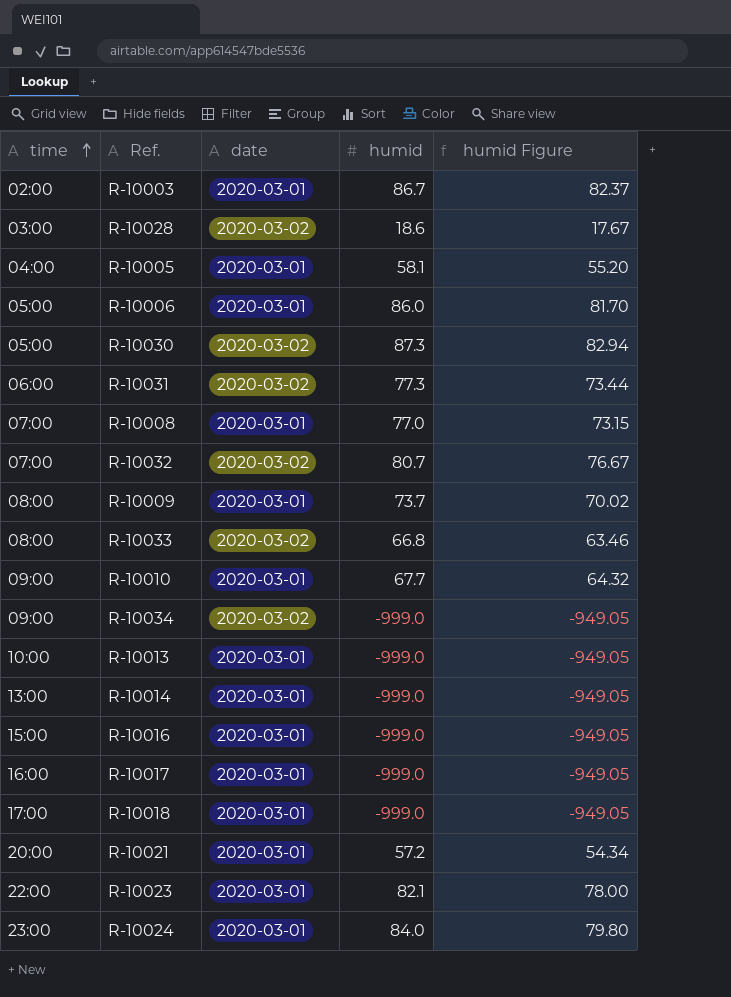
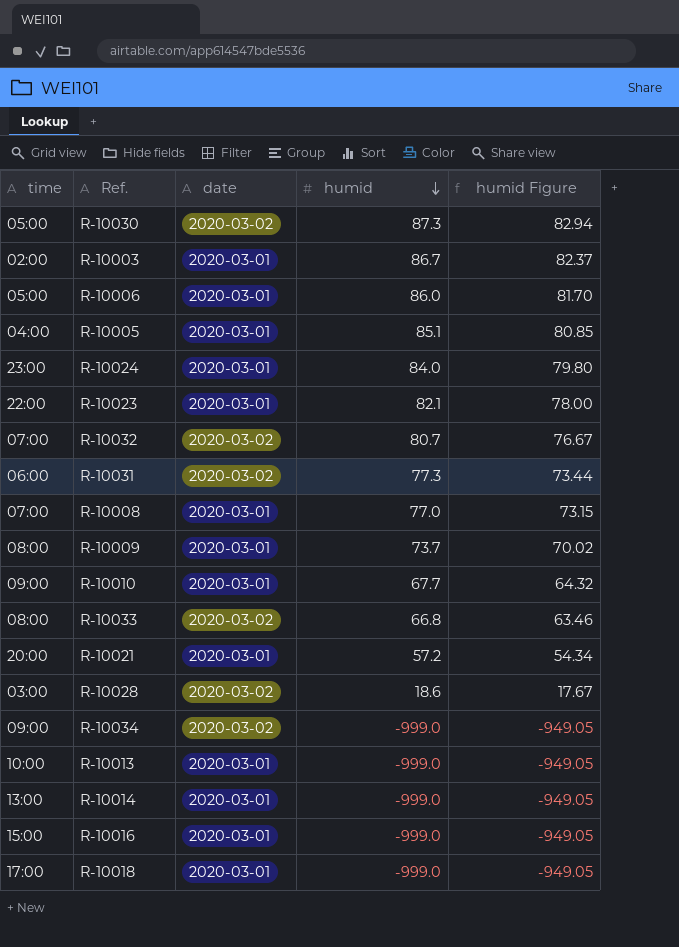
row order: time ascending -> humid descending
row R-10017: 16:00 | 2020-03-01 | -999.0 | -949.05 -> none
R-10005 | humid: 58.1 -> 85.1
R-10005 | humid Figure: 55.20 -> 80.85

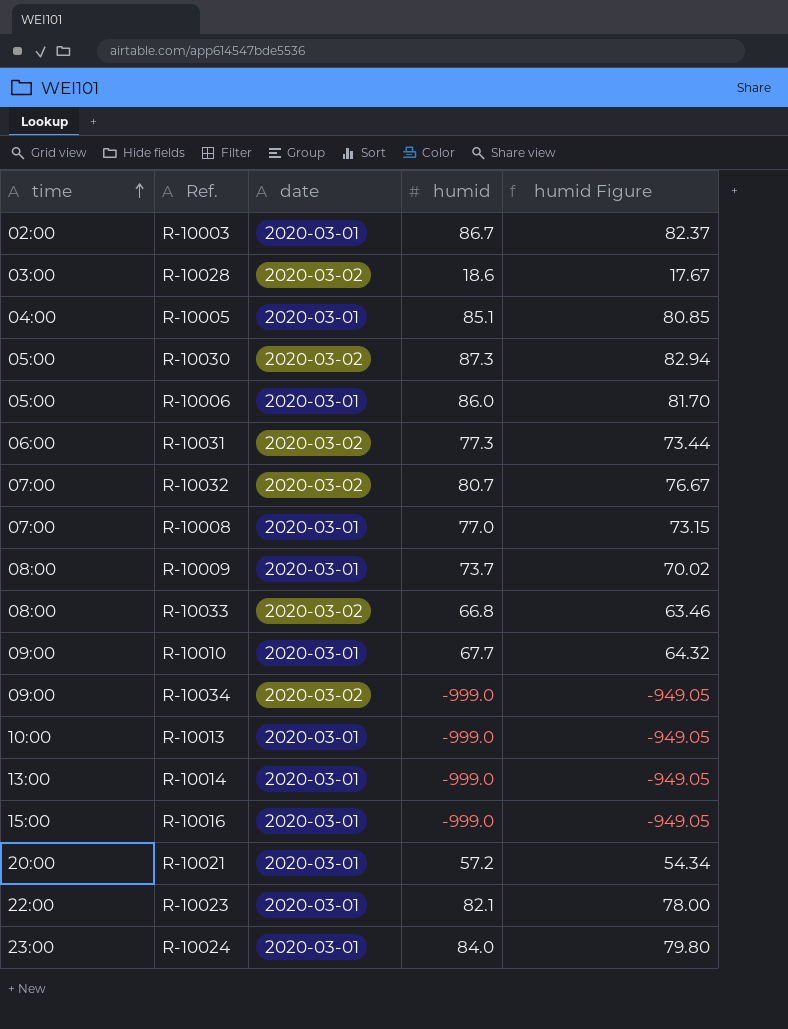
row order: humid descending -> time ascending
row R-10018: 17:00 | 2020-03-01 | -999.0 | -949.05 -> none

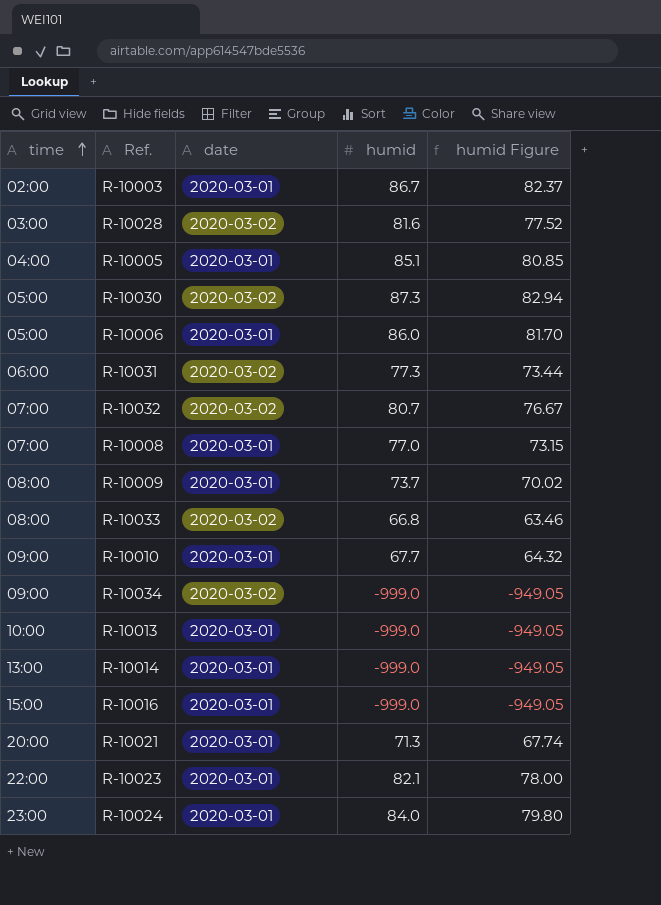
R-10028 | humid: 18.6 -> 81.6
R-10028 | humid Figure: 17.67 -> 77.52
R-10021 | humid: 57.2 -> 71.3
R-10021 | humid Figure: 54.34 -> 67.74

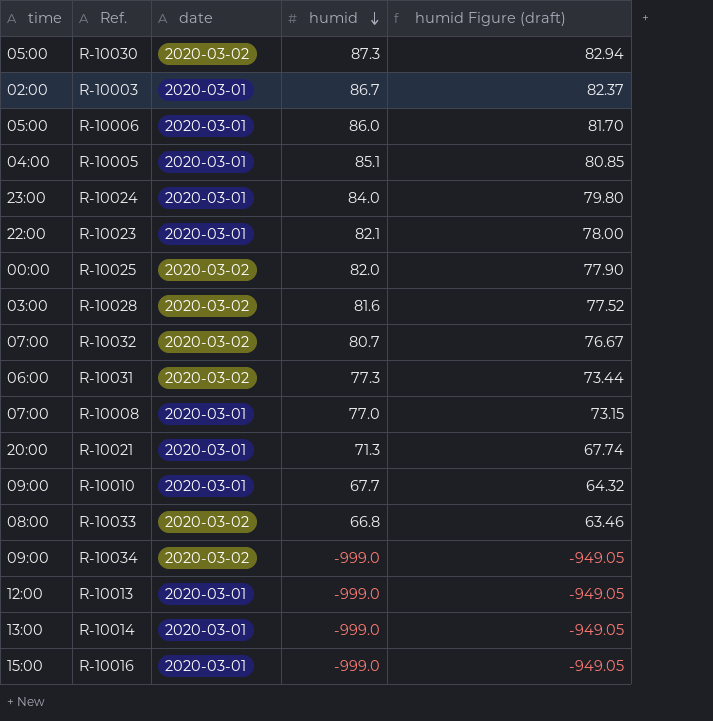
row order: time ascending -> humid descending
column name: humid Figure -> humid Figure (draft)
row R-10009: 08:00 | 2020-03-01 | 73.7 | 70.02 -> none
row R-10025: none -> 00:00 | 2020-03-02 | 82.0 | 77.90
R-10013 | time: 10:00 -> 12:00

